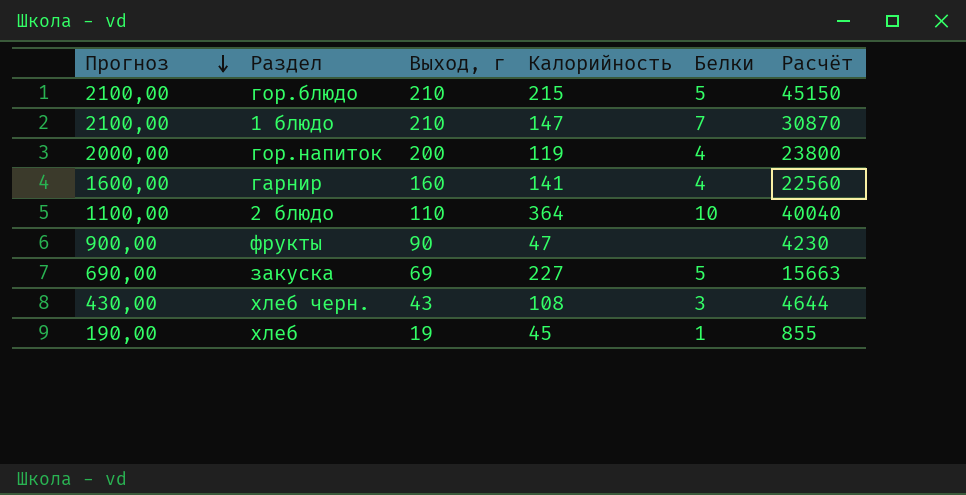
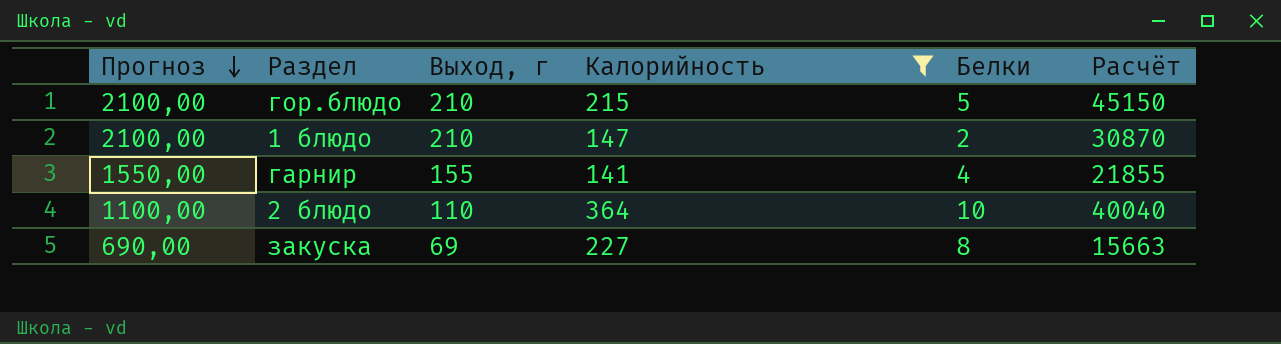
filter: none -> Калорийность >= 141
1 блюдо | Белки: 7 -> 2
гарнир | Прогноз: 1600,00 -> 1550,00
гарнир | Выход, г: 160 -> 155
гарнир | Расчёт: 22560 -> 21855
закуска | Белки: 5 -> 8

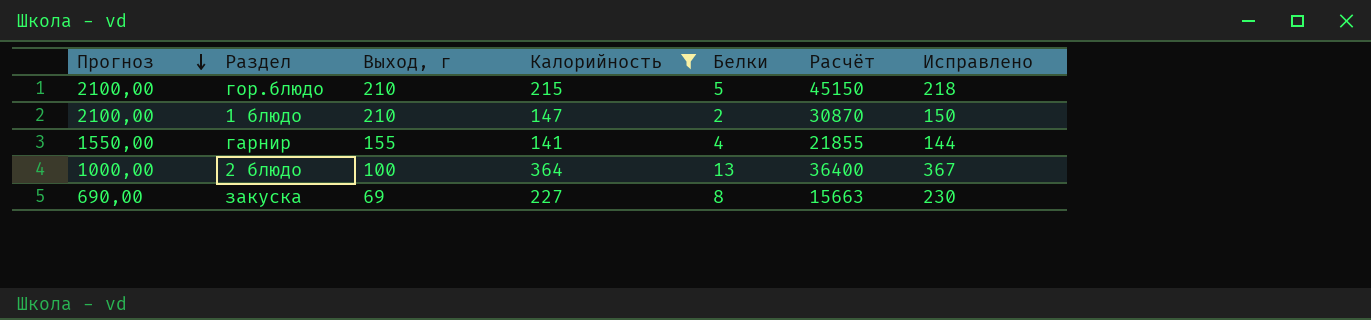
column Исправлено | formula: none -> [Калорийность] + 3
2 блюдо | Прогноз: 1100,00 -> 1000,00
2 блюдо | Выход, г: 110 -> 100
2 блюдо | Белки: 10 -> 13
2 блюдо | Расчёт: 40040 -> 36400

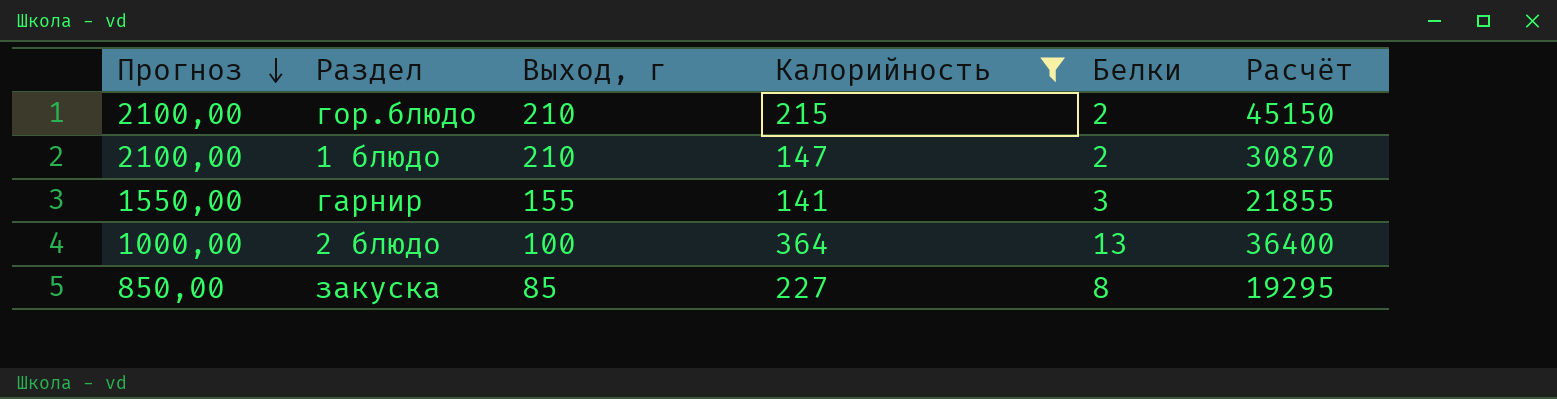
column Исправлено | formula: [Калорийность] + 3 -> none
гор.блюдо | Белки: 5 -> 2
гарнир | Белки: 4 -> 3
закуска | Прогноз: 690,00 -> 850,00
закуска | Выход, г: 69 -> 85
закуска | Расчёт: 15663 -> 19295

